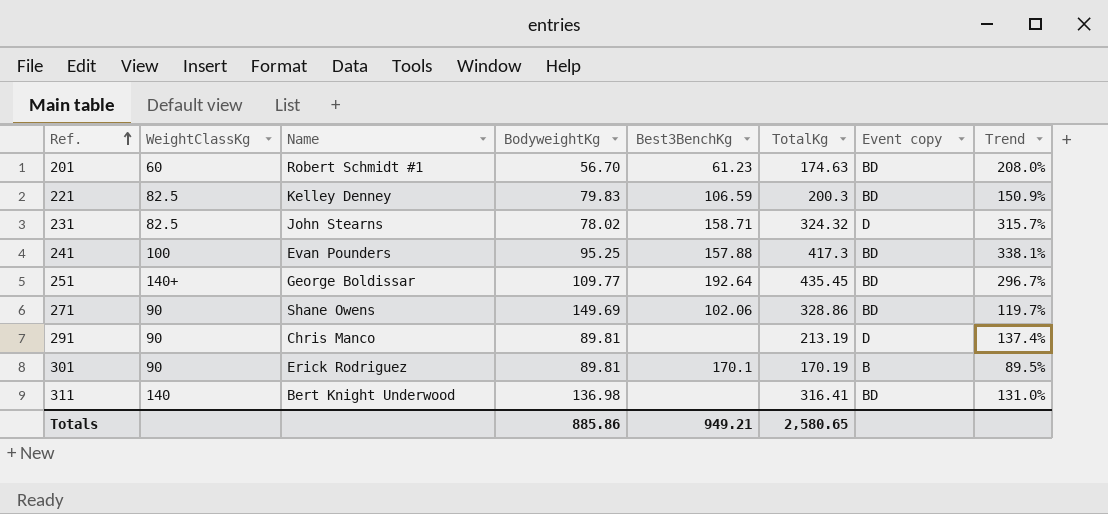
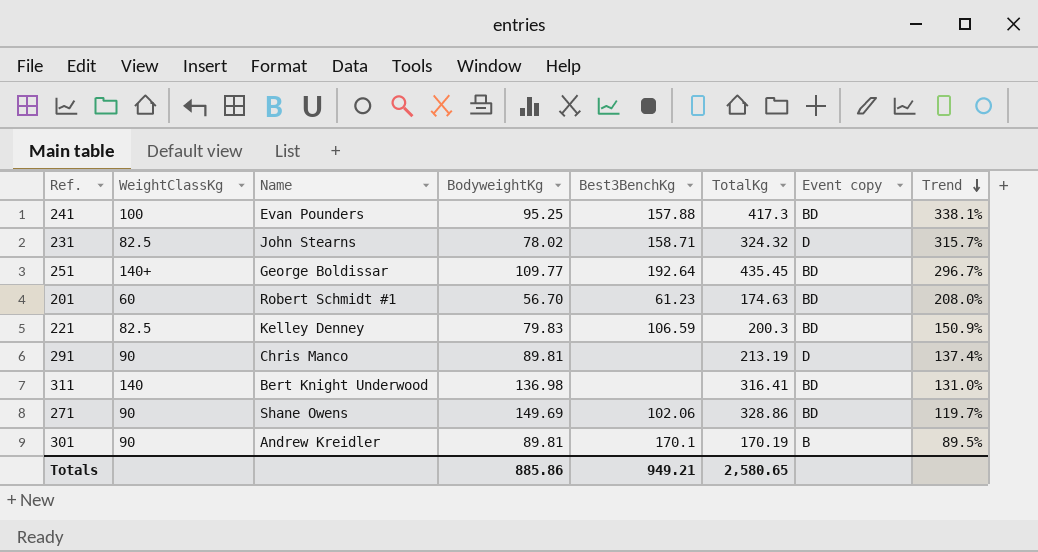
row order: Ref. ascending -> Trend descending
301 | Name: Erick Rodriguez -> Andrew Kreidler

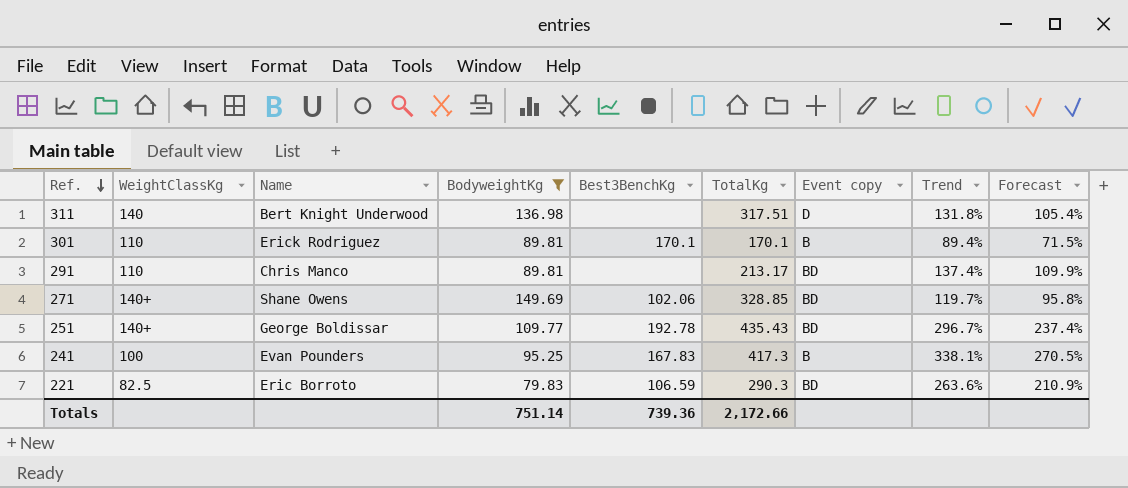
filter: none -> BodyweightKg >= 79.83
row order: Trend descending -> Ref. descending
column Forecast | formula: none -> [Trend] * 0.8
311 | TotalKg: 316.41 -> 317.51
311 | Event copy: BD -> D
311 | Trend: 131.0% -> 131.8%
301 | WeightClassKg: 90 -> 110
301 | Name: Andrew Kreidler -> Erick Rodriguez
301 | TotalKg: 170.19 -> 170.1
301 | Trend: 89.5% -> 89.4%
291 | WeightClassKg: 90 -> 110
291 | TotalKg: 213.19 -> 213.17
291 | Event copy: D -> BD
271 | WeightClassKg: 90 -> 140+
271 | TotalKg: 328.86 -> 328.85
251 | Best3BenchKg: 192.64 -> 192.78
251 | TotalKg: 435.45 -> 435.43
241 | Best3BenchKg: 157.88 -> 167.83
241 | Event copy: BD -> B
221 | Name: Kelley Denney -> Eric Borroto
221 | TotalKg: 200.3 -> 290.3
221 | Trend: 150.9% -> 263.6%
Totals | BodyweightKg: 885.86 -> 751.14
Totals | Best3BenchKg: 949.21 -> 739.36
Totals | TotalKg: 2,580.65 -> 2,172.66

